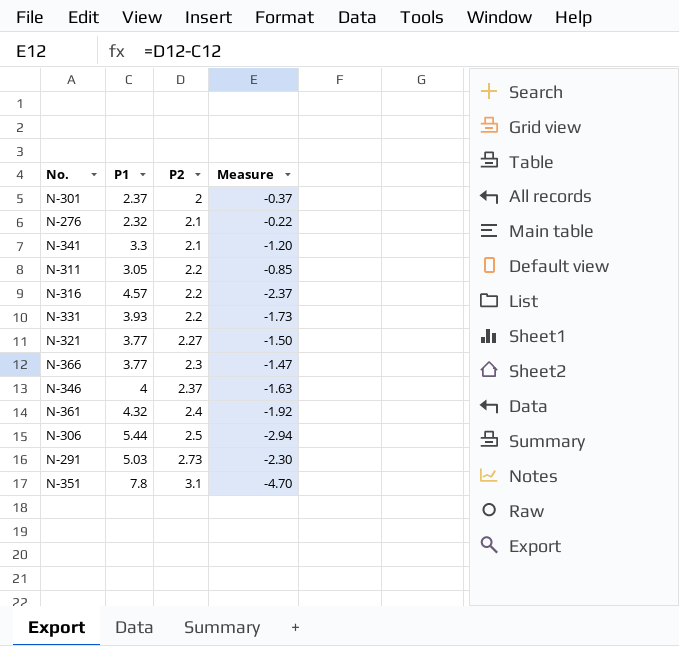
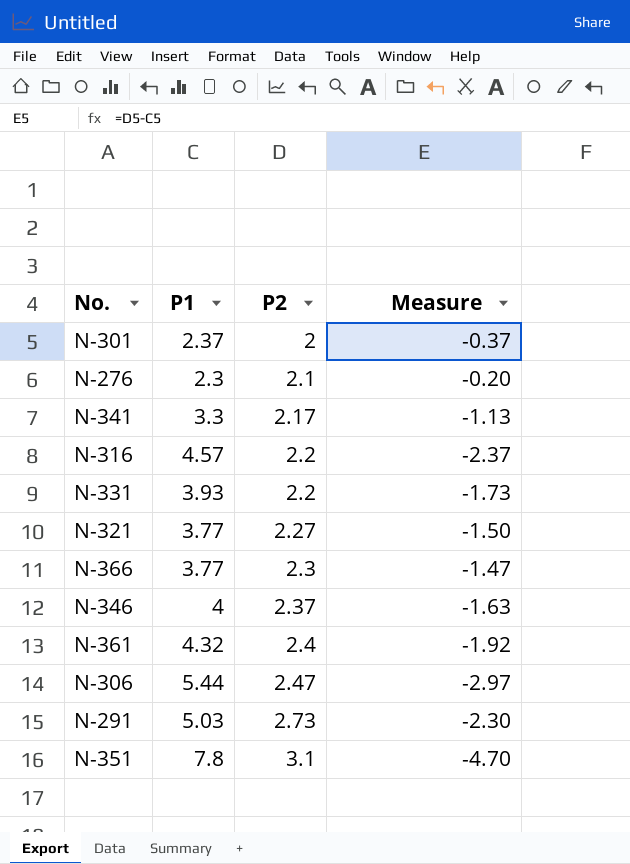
row N-311: 3.05 | 2.2 | -0.85 -> none
N-276 | P1: 2.32 -> 2.3
N-276 | Measure: -0.22 -> -0.20
N-341 | P2: 2.1 -> 2.17
N-341 | Measure: -1.20 -> -1.13
N-306 | P2: 2.5 -> 2.47
N-306 | Measure: -2.94 -> -2.97

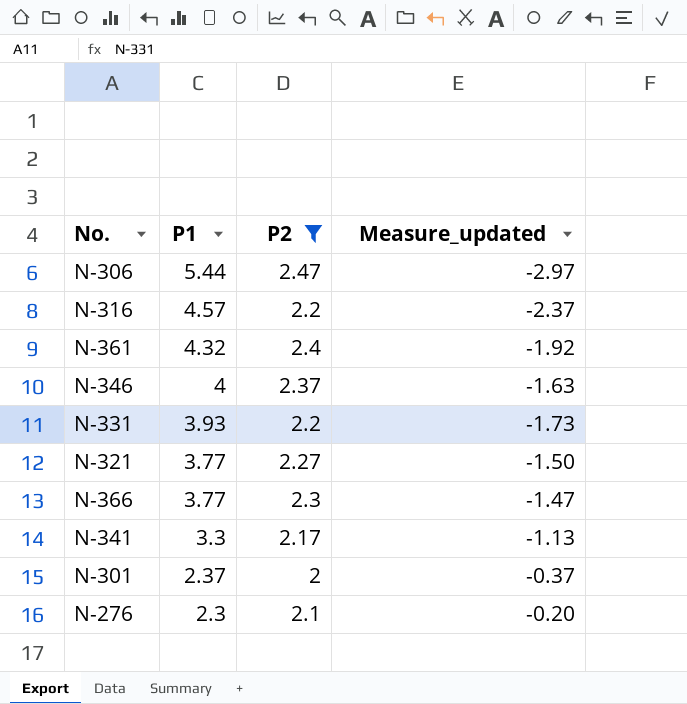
filter: none -> P2 <= 2.47
row order: P2 ascending -> P1 descending
column name: Measure -> Measure_updated

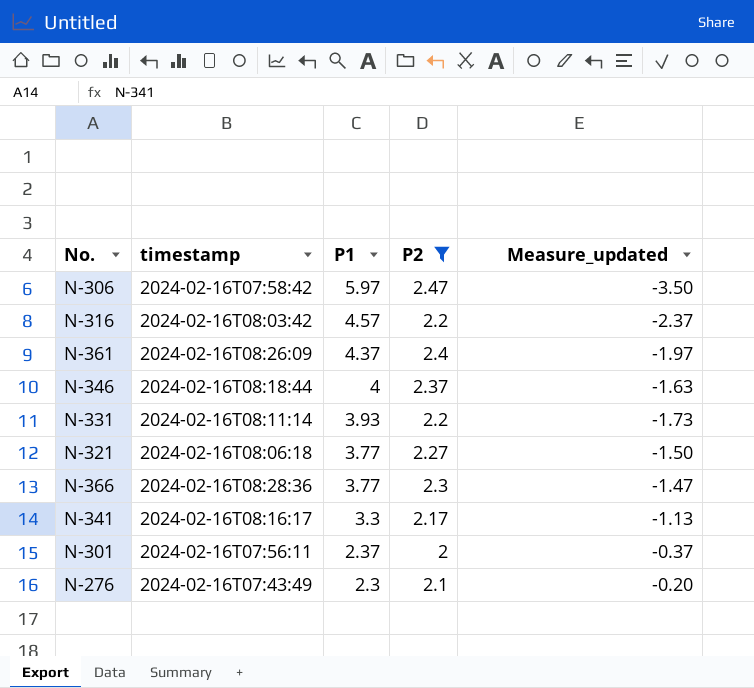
column timestamp | position: none -> 2
N-306 | P1: 5.44 -> 5.97
N-306 | Measure_updated: -2.97 -> -3.50
N-361 | P1: 4.32 -> 4.37
N-361 | Measure_updated: -1.92 -> -1.97

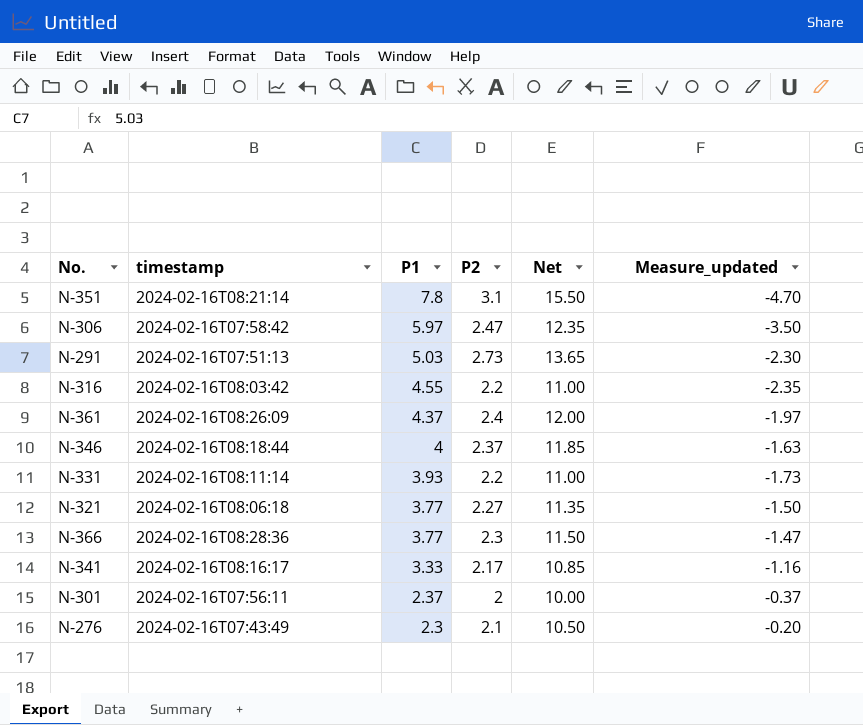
filter: P2 <= 2.47 -> none
column Net | formula: none -> [P2] * 5
N-316 | P1: 4.57 -> 4.55
N-316 | Measure_updated: -2.37 -> -2.35
N-341 | P1: 3.3 -> 3.33
N-341 | Measure_updated: -1.13 -> -1.16

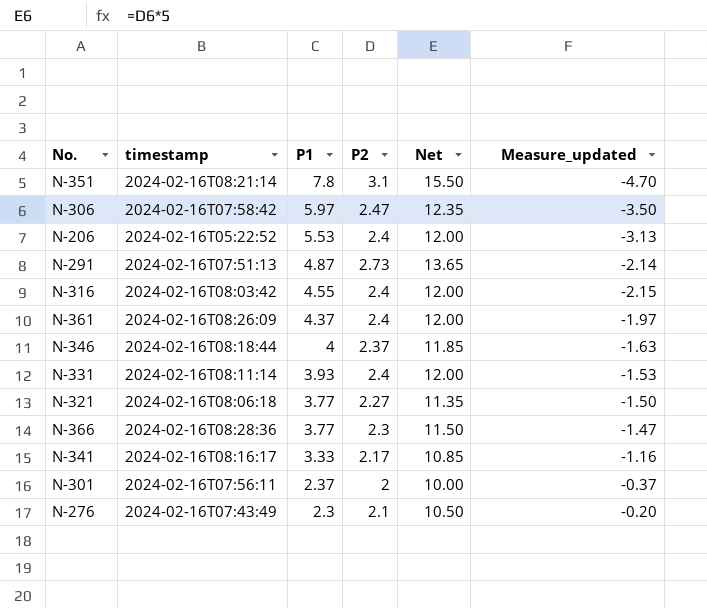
row N-206: none -> 2024-02-16T05:22:52 | 5.53 | 2.4 | 12.00 | -3.13
N-291 | P1: 5.03 -> 4.87
N-291 | Measure_updated: -2.30 -> -2.14
N-316 | P2: 2.2 -> 2.4
N-316 | Net: 11.00 -> 12.00
N-316 | Measure_updated: -2.35 -> -2.15
N-331 | P2: 2.2 -> 2.4
N-331 | Net: 11.00 -> 12.00
N-331 | Measure_updated: -1.73 -> -1.53

